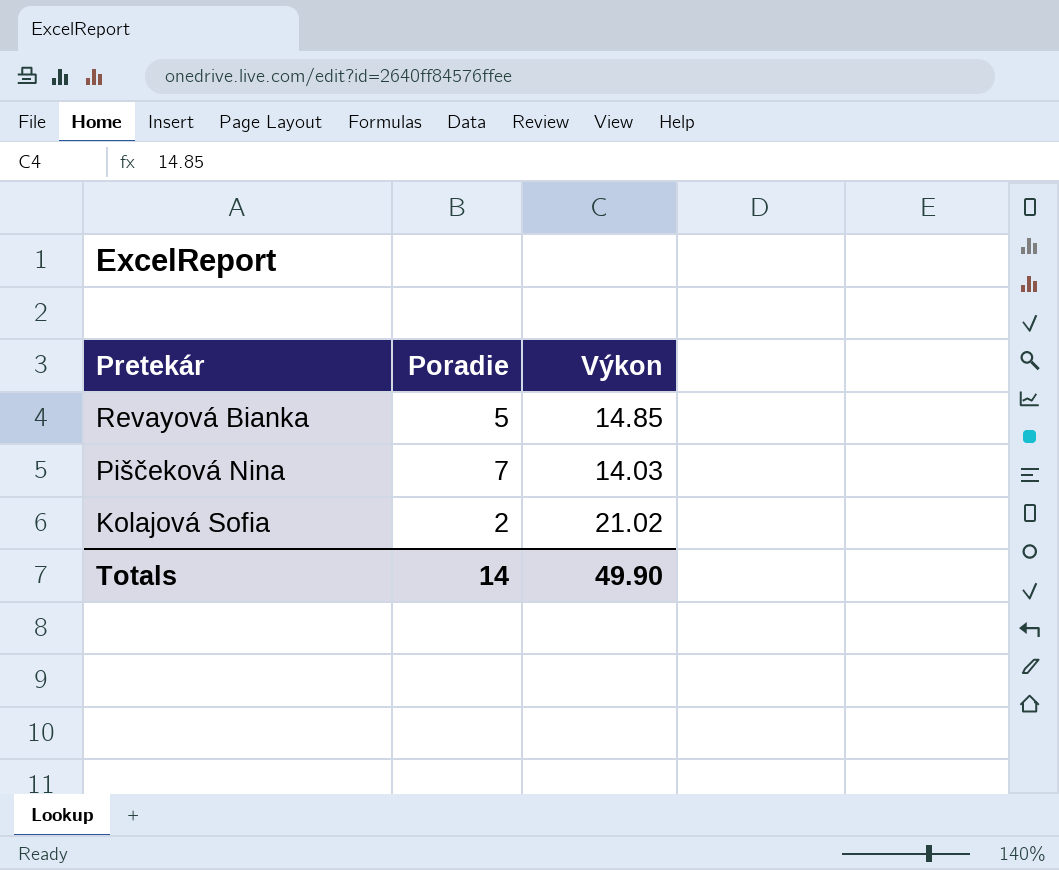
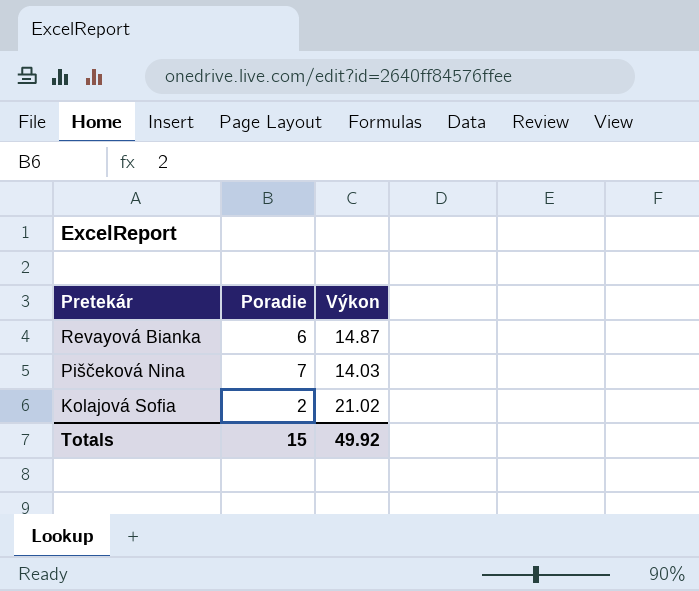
Revayová Bianka | Poradie: 5 -> 6
Revayová Bianka | Výkon: 14.85 -> 14.87
Totals | Poradie: 14 -> 15
Totals | Výkon: 49.90 -> 49.92

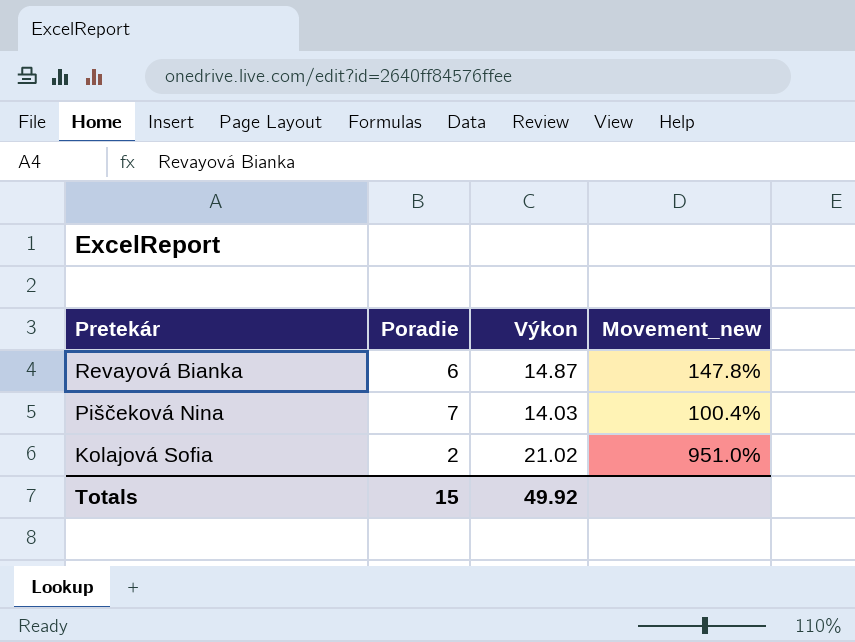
column Movement_new | formula: none -> ([Výkon] - [Poradie]) / [Poradie]

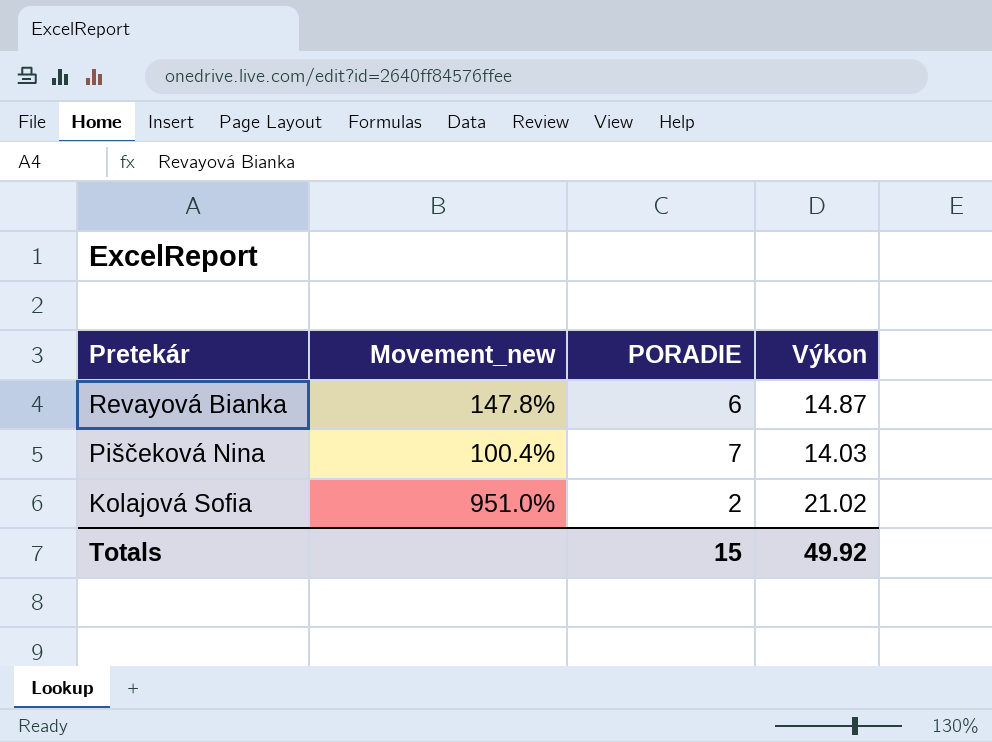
column Movement_new | position: 4 -> 2
column name: Poradie -> PORADIE

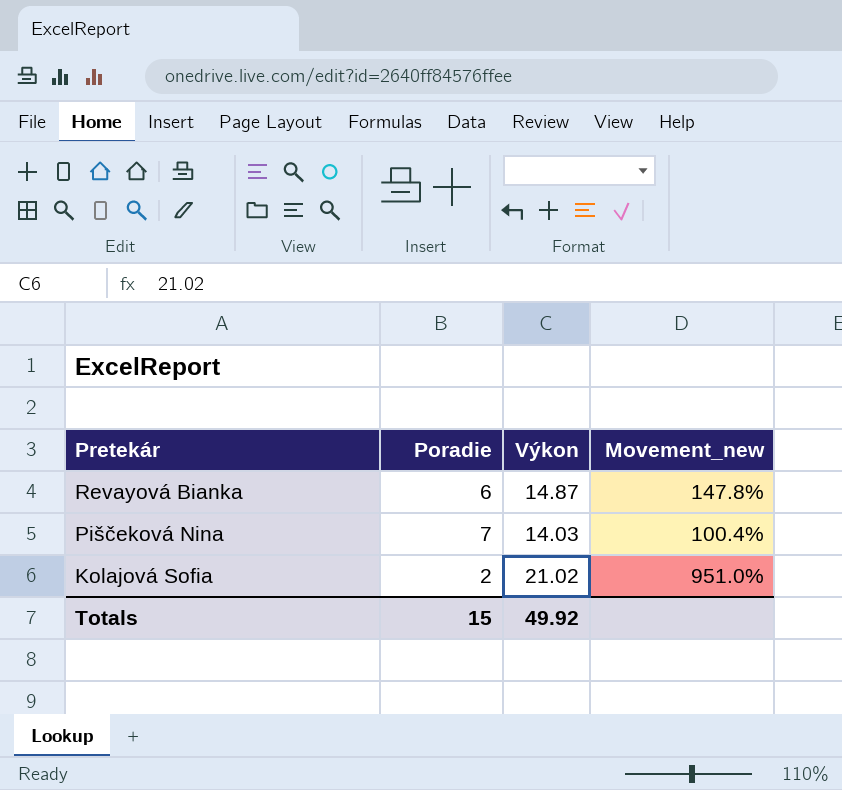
column name: PORADIE -> Poradie
column Movement_new | position: 2 -> 4

